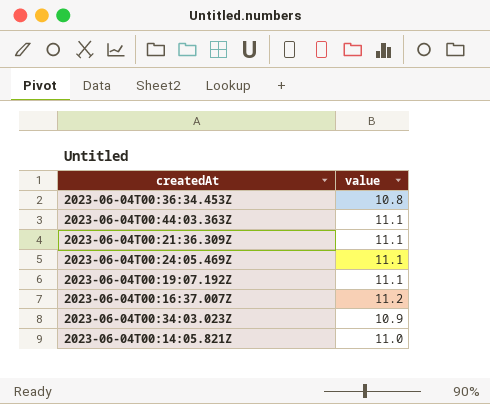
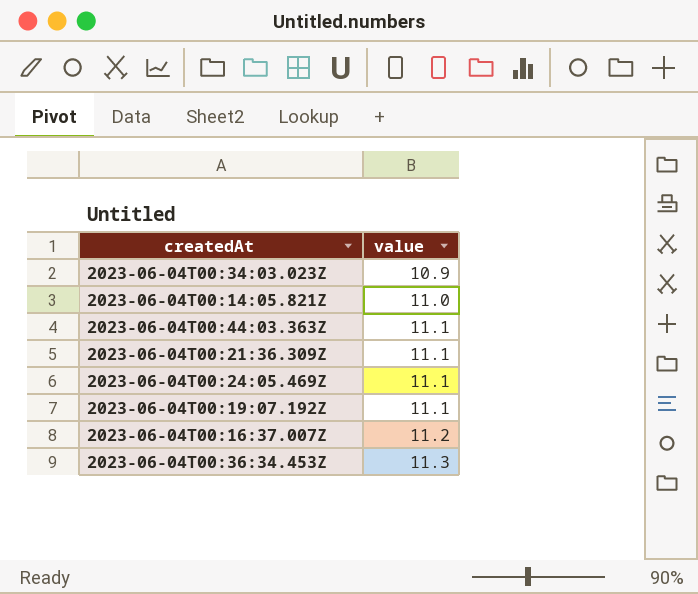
row order: none -> value ascending
2023-06-04T00:36:34.453Z | value: 10.8 -> 11.3

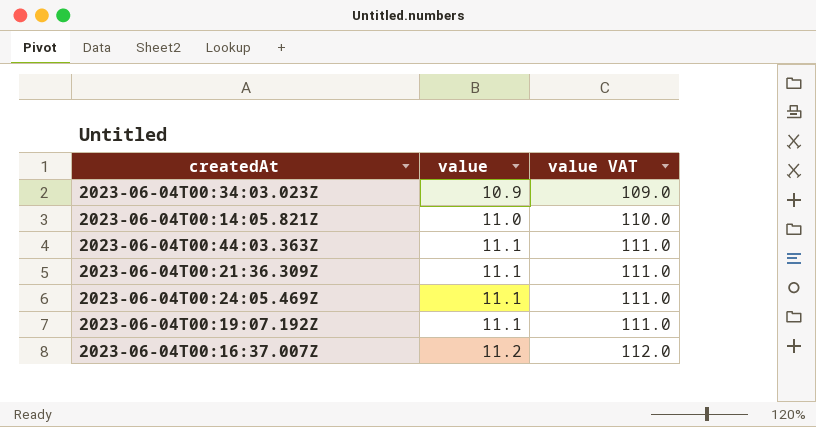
column value VAT | formula: none -> [value] * 10
row 2023-06-04T00:36:34.453Z: 11.3 -> none

